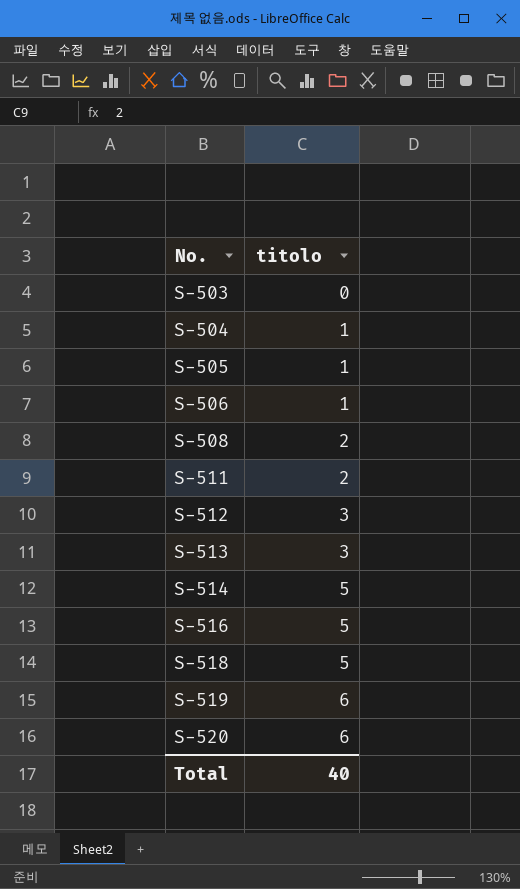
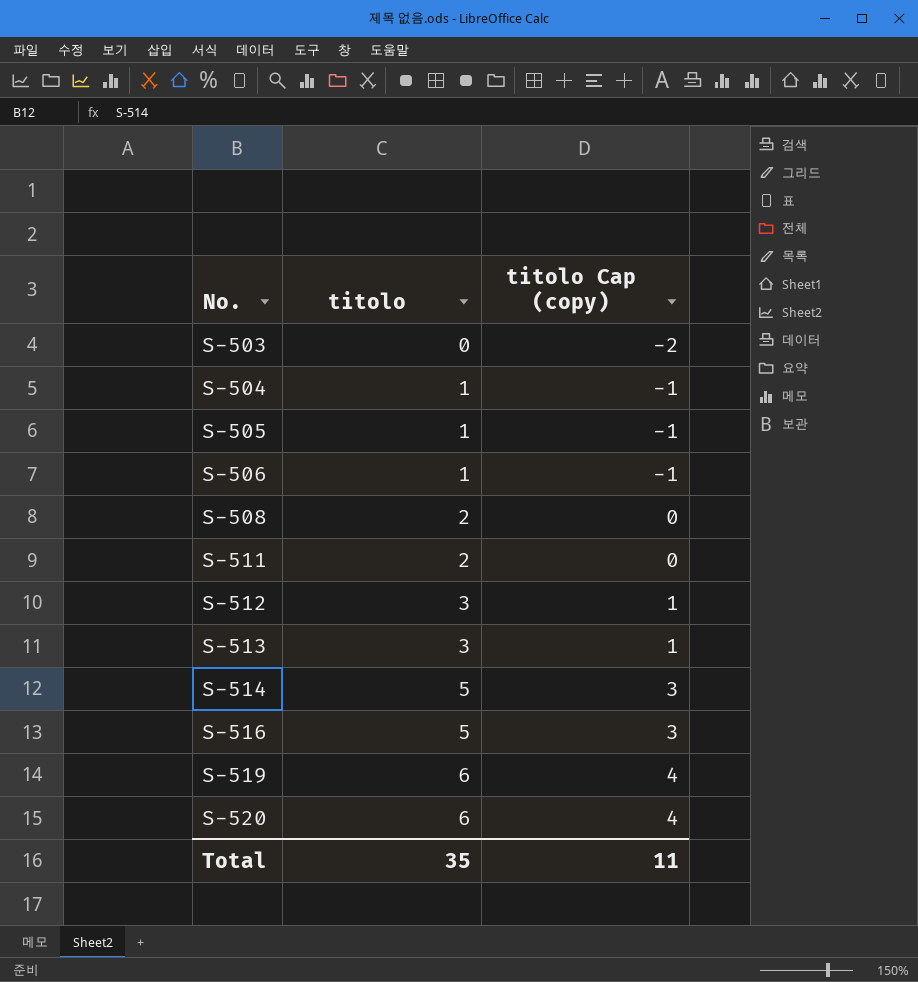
column titolo Cap (copy) | formula: none -> [titolo] - 2
row S-518: 5 -> none
Total | titolo: 40 -> 35

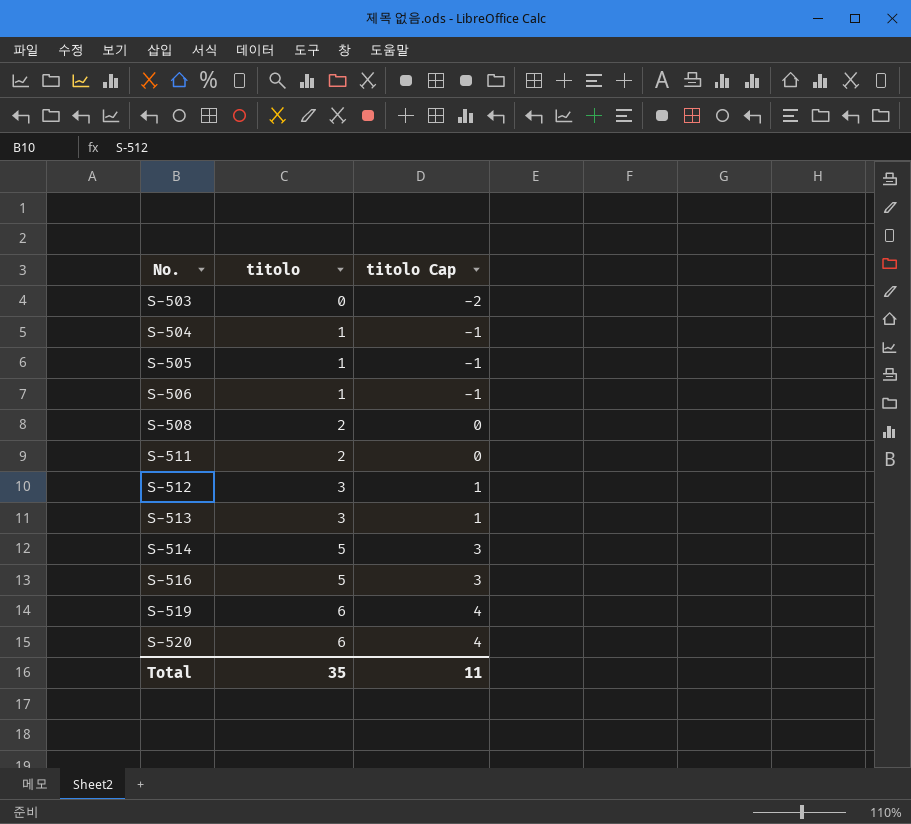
column name: titolo Cap (copy) -> titolo Cap

